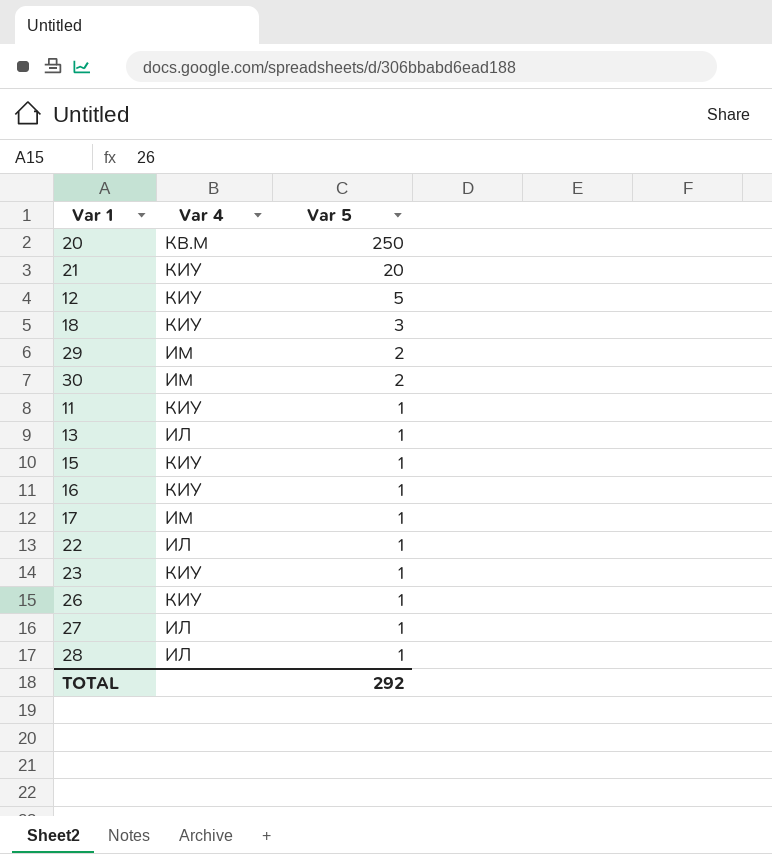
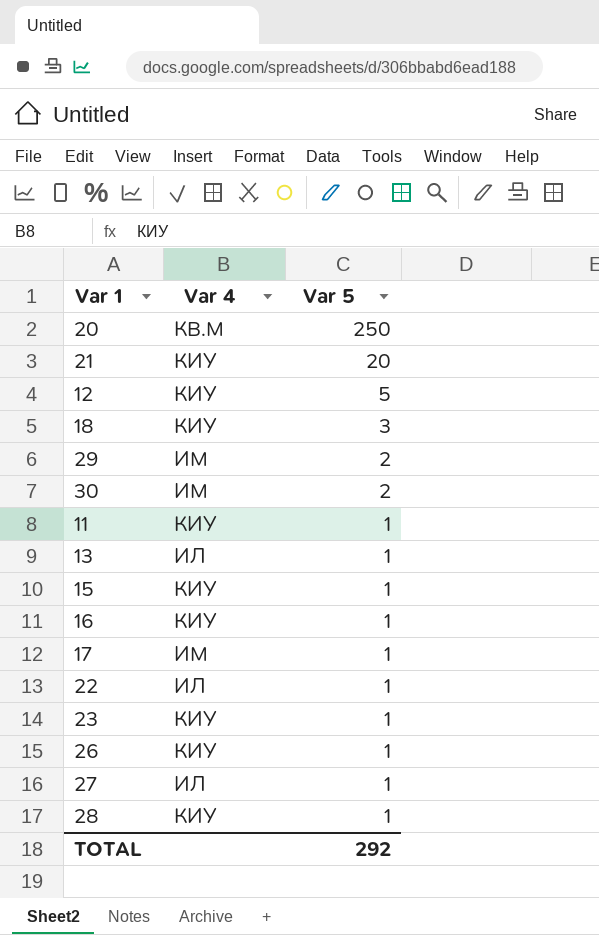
28 | Var 4: ИЛ -> КИУ

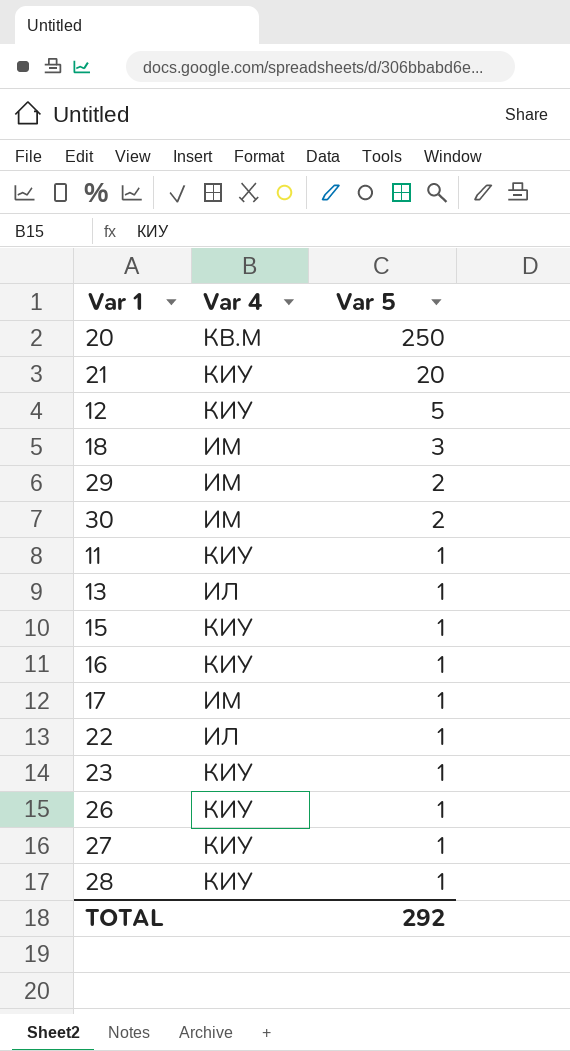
18 | Var 4: КИУ -> ИМ
27 | Var 4: ИЛ -> КИУ

